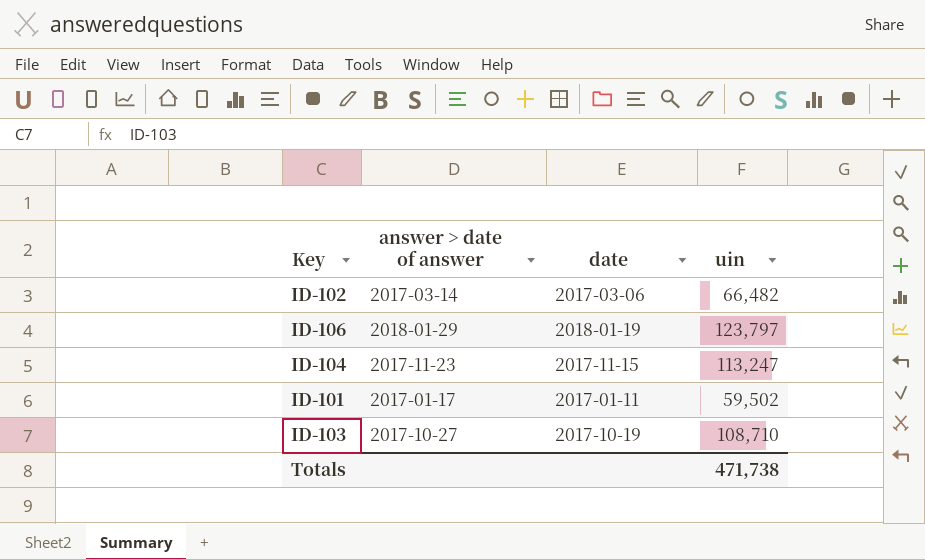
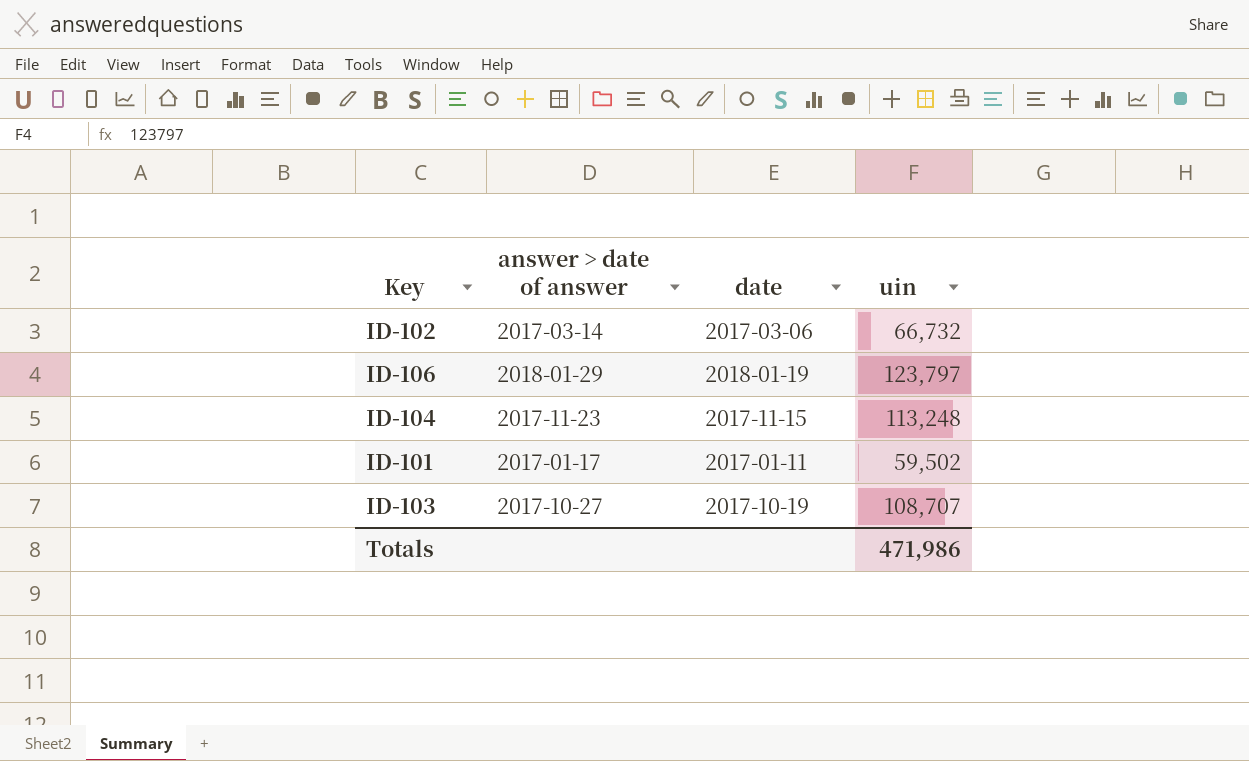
ID-102 | uin: 66,482 -> 66,732
ID-104 | uin: 113,247 -> 113,248
ID-103 | uin: 108,710 -> 108,707
Totals | uin: 471,738 -> 471,986

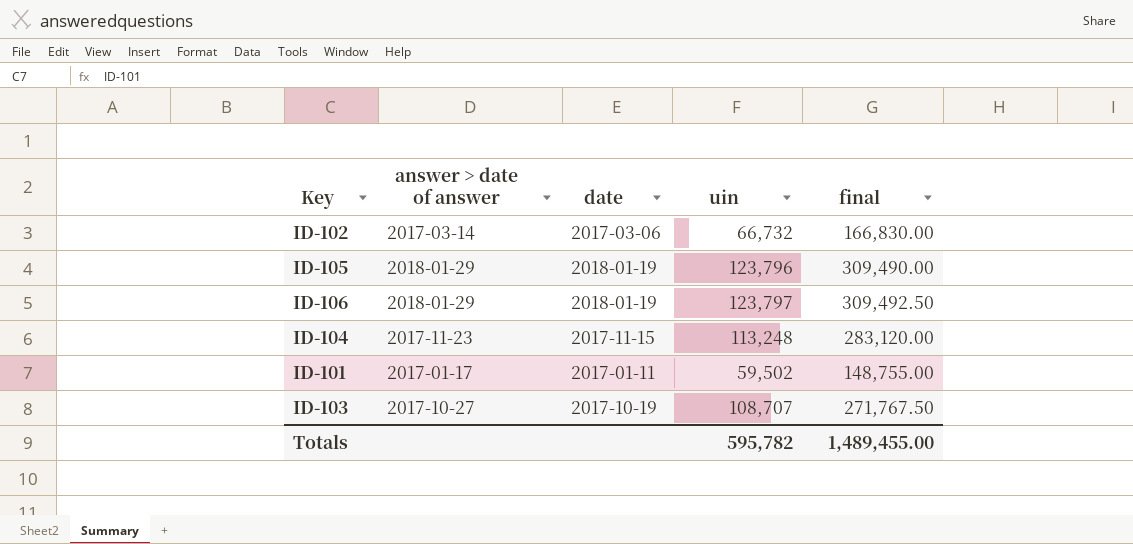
column final | formula: none -> [uin] * 2.5
row ID-105: none -> 2018-01-29 | 2018-01-19 | 123,796 | 309,490.00
Totals | uin: 471,986 -> 595,782

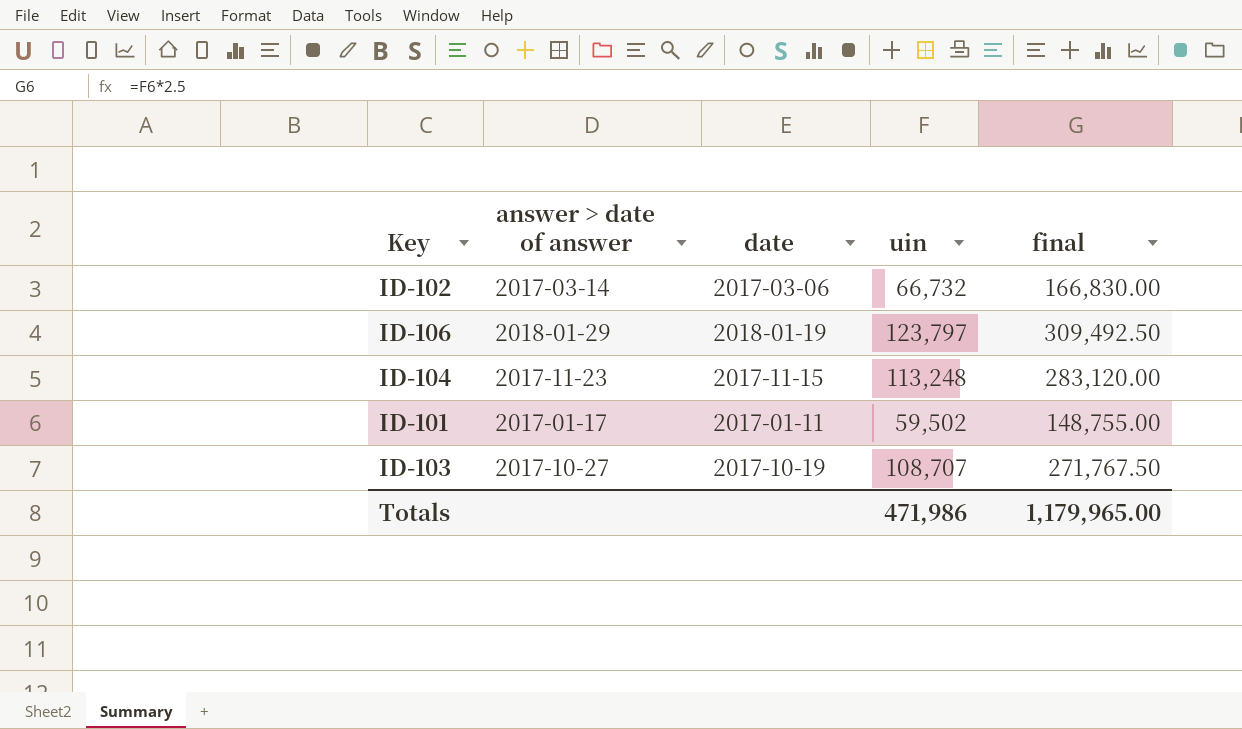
row ID-105: 2018-01-29 | 2018-01-19 | 123,796 | 309,490.00 -> none
Totals | uin: 595,782 -> 471,986
Totals | final: 1,489,455.00 -> 1,179,965.00

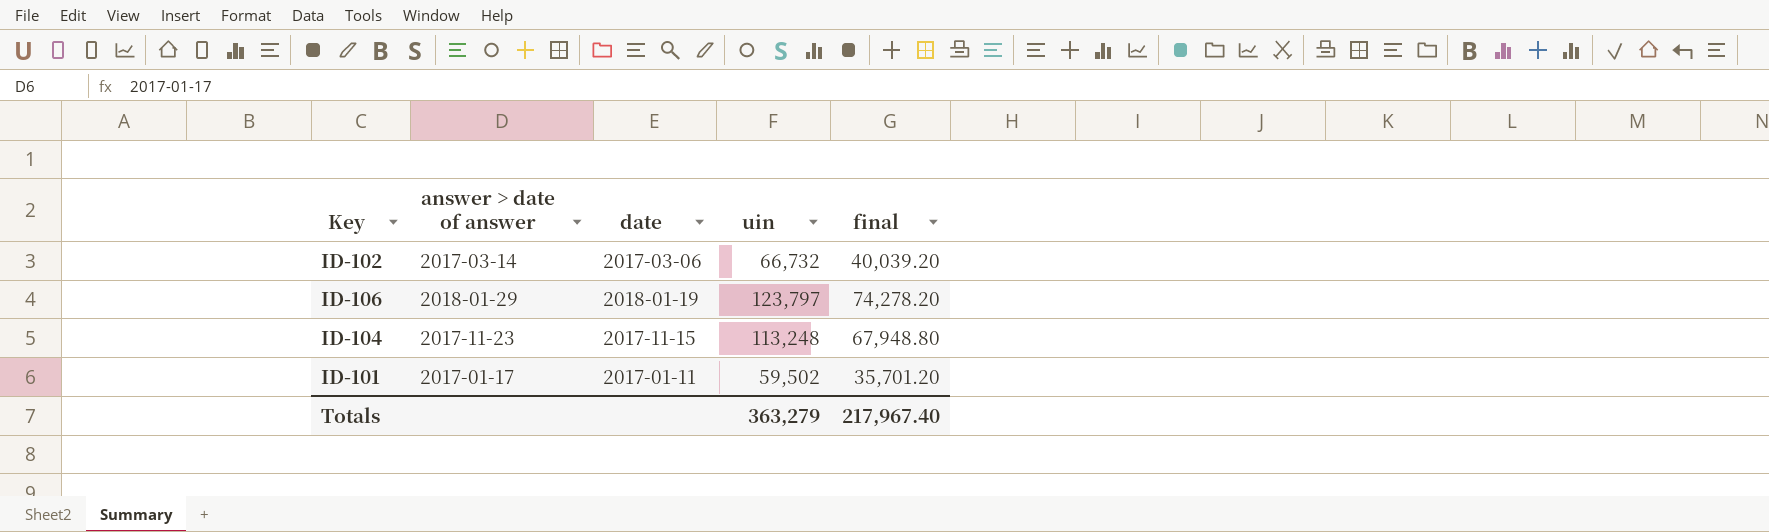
column final | formula: [uin] * 2.5 -> [uin] * 0.6
row ID-103: 2017-10-27 | 2017-10-19 | 108,707 | 271,767.50 -> none
Totals | uin: 471,986 -> 363,279
Totals | final: 1,179,965.00 -> 217,967.40

